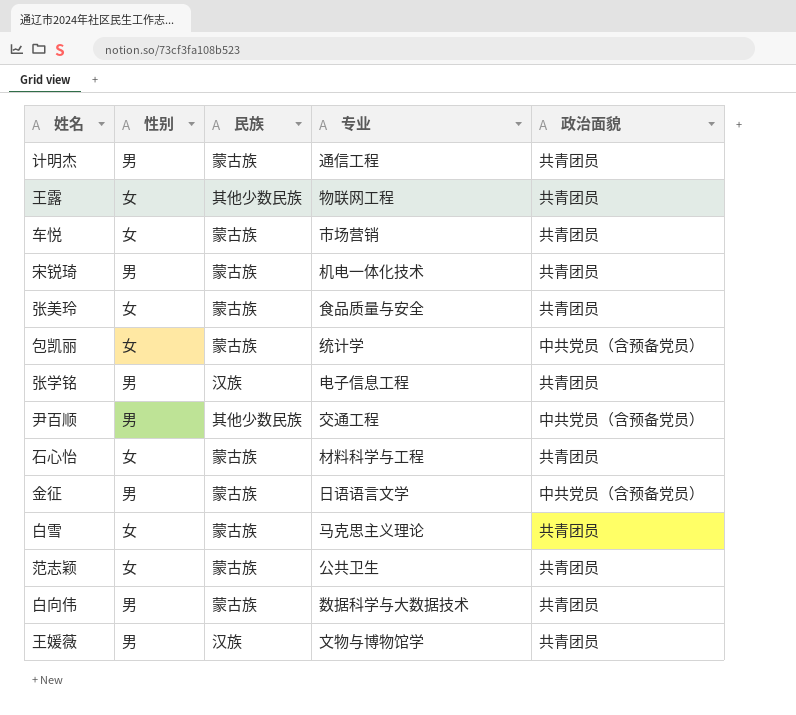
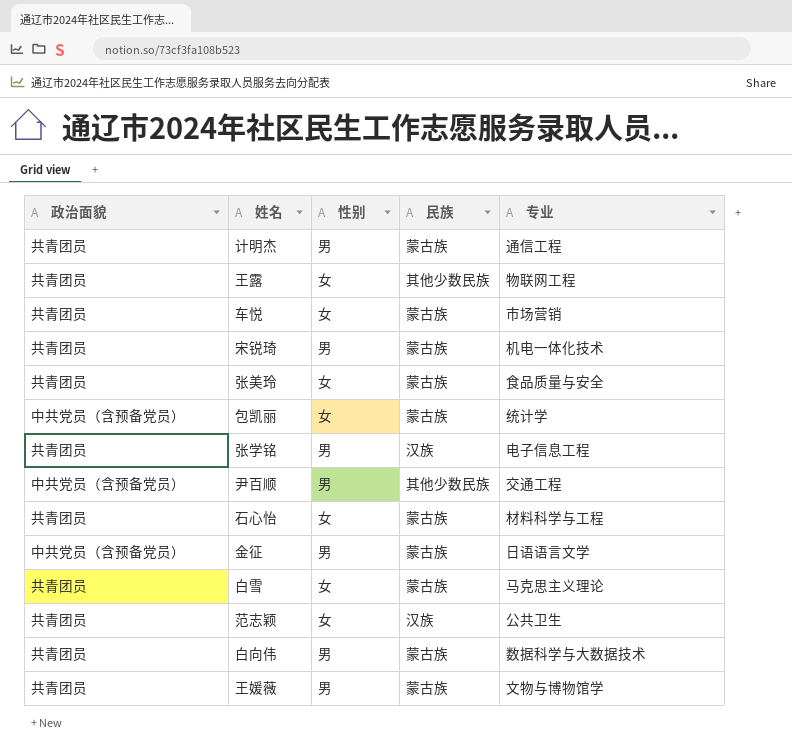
column 政治面貌 | position: 5 -> 1
范志颖 | 民族: 蒙古族 -> 汉族
王媛薇 | 民族: 汉族 -> 蒙古族

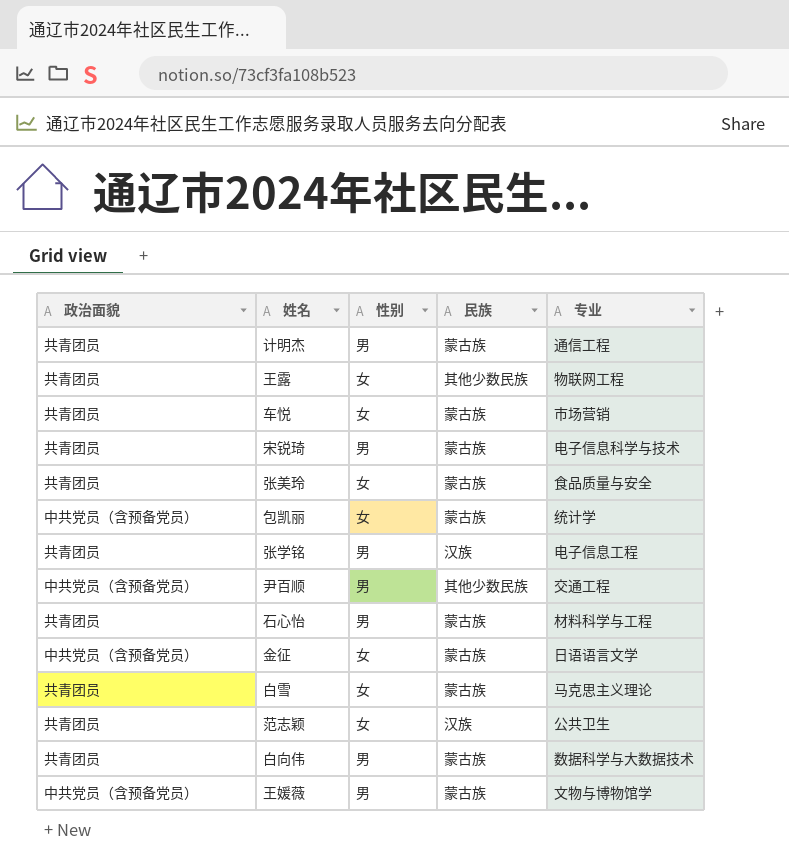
宋锐琦 | 专业: 机电一体化技术 -> 电子信息科学与技术
石心怡 | 性别: 女 -> 男
金征 | 性别: 男 -> 女
王媛薇 | 政治面貌: 共青团员 -> 中共党员（含预备党员）

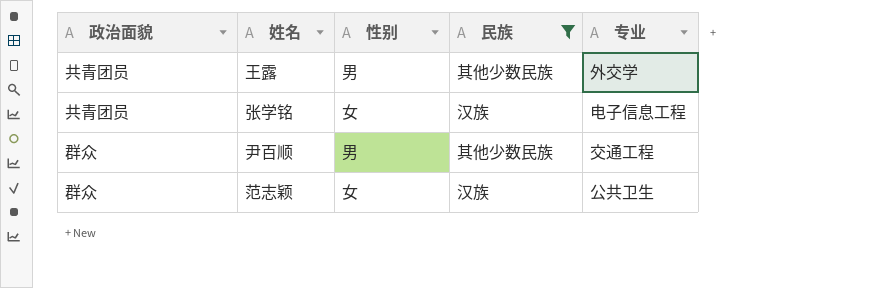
filter: none -> 民族 != 蒙古族
王露 | 性别: 女 -> 男
王露 | 专业: 物联网工程 -> 外交学
张学铭 | 性别: 男 -> 女
尹百顺 | 政治面貌: 中共党员（含预备党员） -> 群众
范志颖 | 政治面貌: 共青团员 -> 群众

